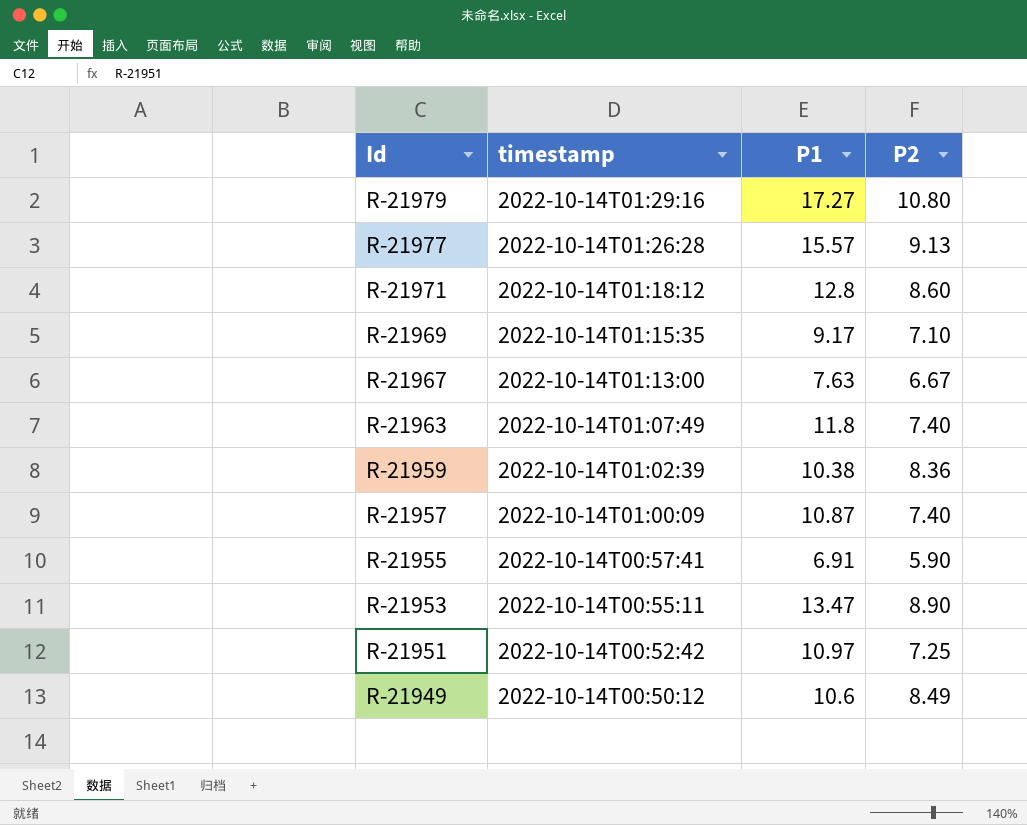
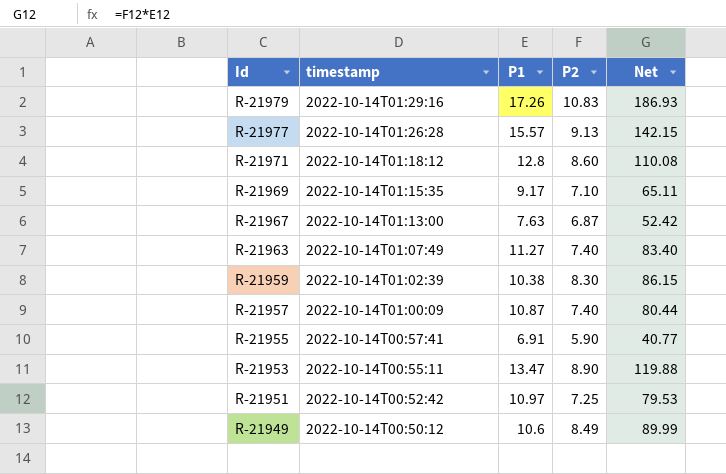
column Net | formula: none -> [P1] * [P2]
R-21979 | P1: 17.27 -> 17.26
R-21979 | P2: 10.80 -> 10.83
R-21967 | P2: 6.67 -> 6.87
R-21963 | P1: 11.8 -> 11.27
R-21959 | P2: 8.36 -> 8.30

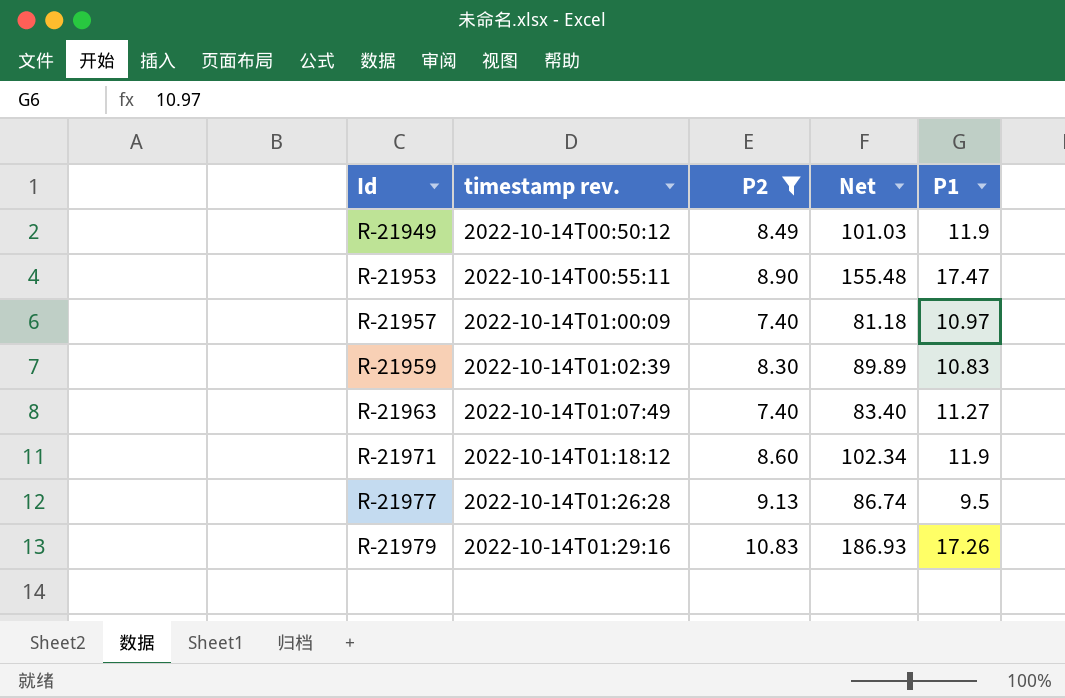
filter: none -> P2 >= 7.40
row order: Id descending -> Id ascending
column name: timestamp -> timestamp rev.
column P1 | position: 3 -> 5
R-21949 | Net: 89.99 -> 101.03
R-21949 | P1: 10.6 -> 11.9
R-21953 | Net: 119.88 -> 155.48
R-21953 | P1: 13.47 -> 17.47
R-21957 | Net: 80.44 -> 81.18
R-21957 | P1: 10.87 -> 10.97
R-21959 | Net: 86.15 -> 89.89
R-21959 | P1: 10.38 -> 10.83
R-21971 | Net: 110.08 -> 102.34
R-21971 | P1: 12.8 -> 11.9
R-21977 | Net: 142.15 -> 86.74
R-21977 | P1: 15.57 -> 9.5

